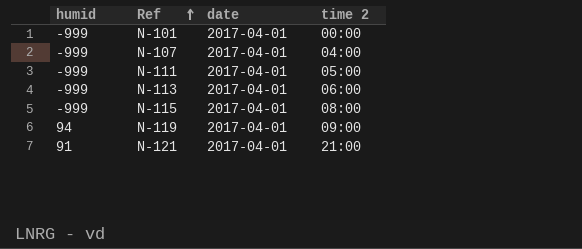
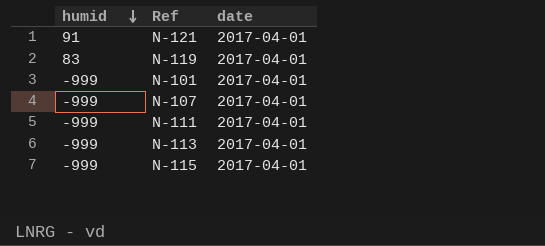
row order: Ref ascending -> humid descending
column time 2 | position: 4 -> none
N-119 | humid: 94 -> 83

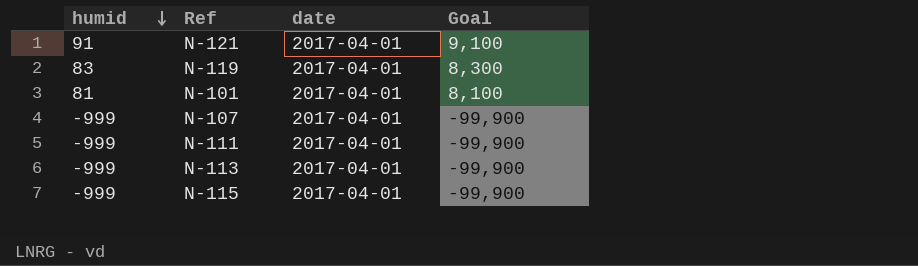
column Goal | formula: none -> [humid] * 100
N-101 | humid: -999 -> 81

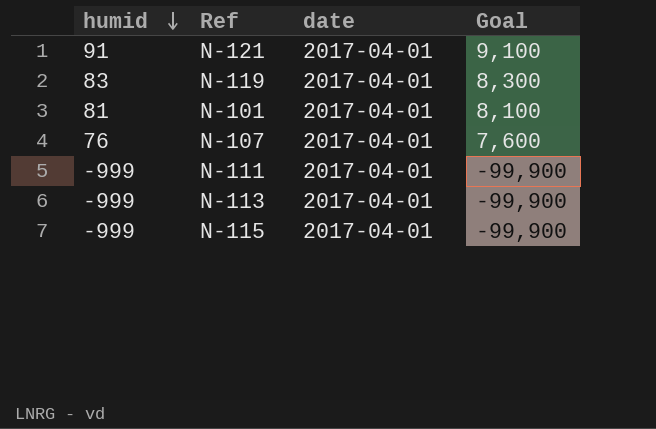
N-107 | humid: -999 -> 76
N-107 | Goal: -99,900 -> 7,600

